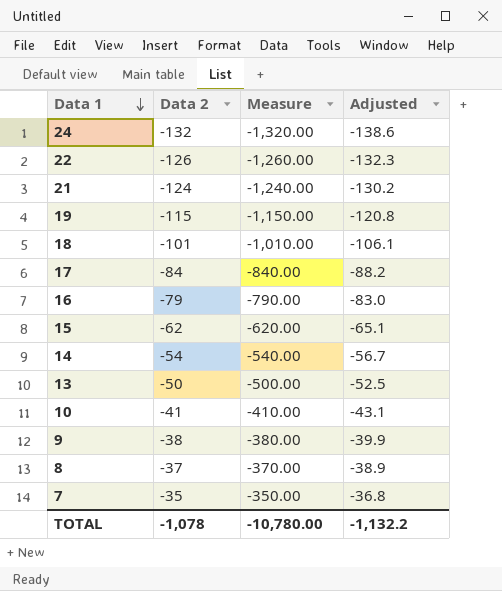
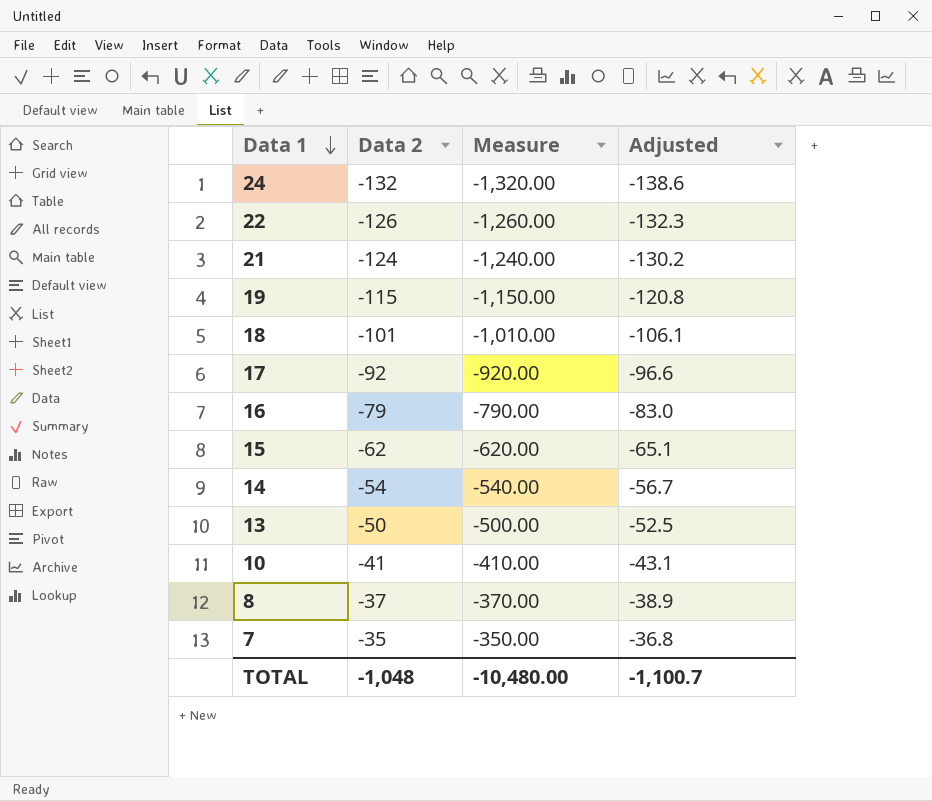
row 9: -38 | -380.00 | -39.9 -> none
17 | Data 2: -84 -> -92
17 | Measure: -840.00 -> -920.00
17 | Adjusted: -88.2 -> -96.6
TOTAL | Data 2: -1,078 -> -1,048
TOTAL | Measure: -10,780.00 -> -10,480.00
TOTAL | Adjusted: -1,132.2 -> -1,100.7

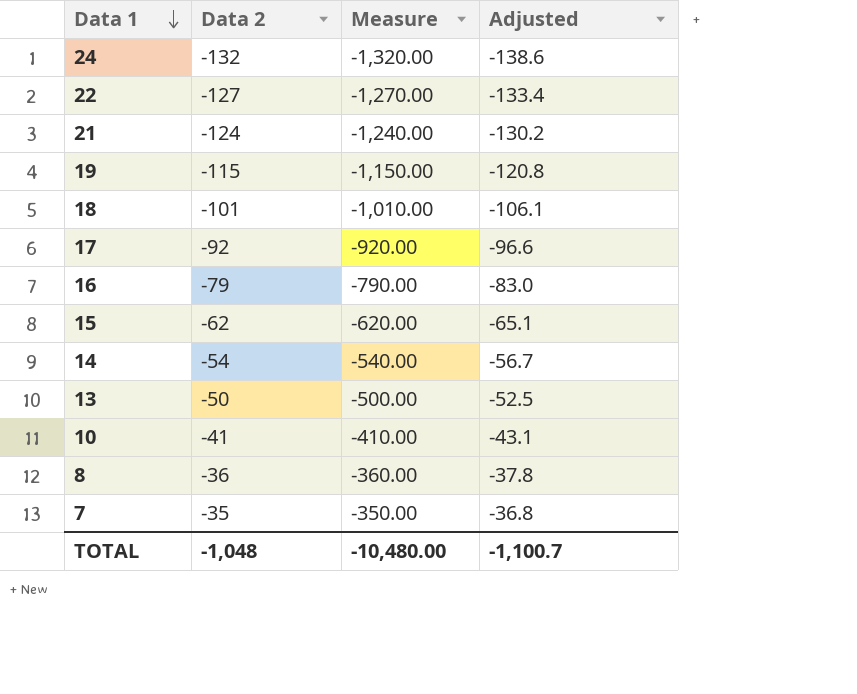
22 | Data 2: -126 -> -127
22 | Measure: -1,260.00 -> -1,270.00
22 | Adjusted: -132.3 -> -133.4
8 | Data 2: -37 -> -36
8 | Measure: -370.00 -> -360.00
8 | Adjusted: -38.9 -> -37.8

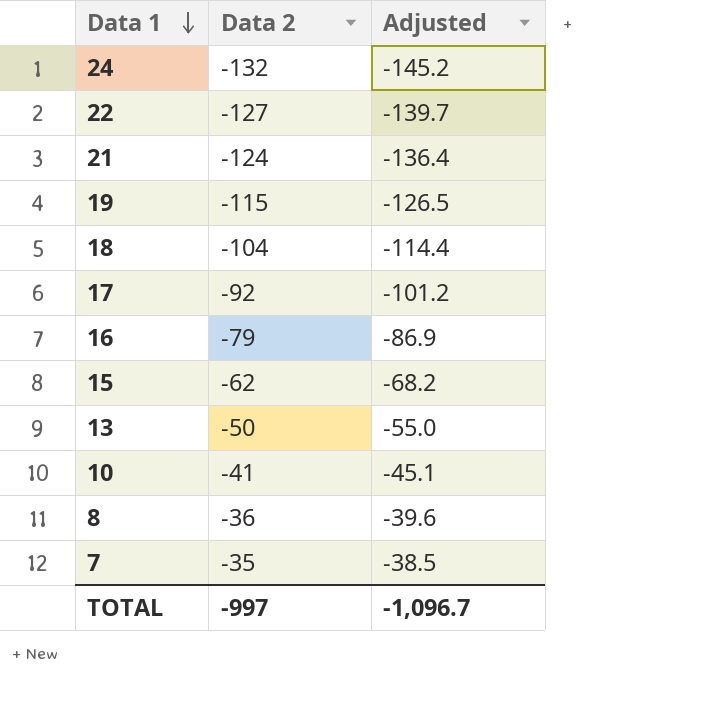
column Measure | formula: [Data 2] * 10 -> none
column Adjusted | formula: [Data 2] * 1.05 -> [Data 2] * 1.1
row 14: -54 | -540.00 | -56.7 -> none
18 | Data 2: -101 -> -104
TOTAL | Data 2: -1,048 -> -997
TOTAL | Adjusted: -1,100.7 -> -1,096.7

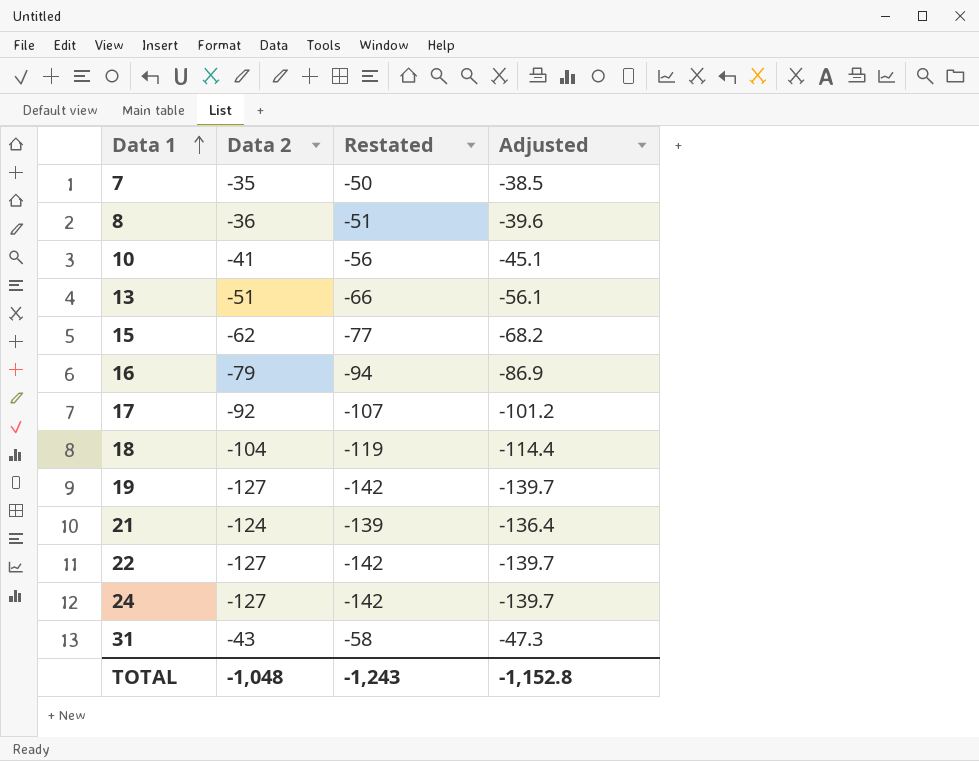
row order: Data 1 descending -> Data 1 ascending
column Restated | formula: none -> [Data 2] - 15
13 | Data 2: -50 -> -51
13 | Adjusted: -55.0 -> -56.1
19 | Data 2: -115 -> -127
19 | Adjusted: -126.5 -> -139.7
24 | Data 2: -132 -> -127
24 | Adjusted: -145.2 -> -139.7
row 31: none -> -43 | -58 | -47.3
TOTAL | Data 2: -997 -> -1,048
TOTAL | Adjusted: -1,096.7 -> -1,152.8

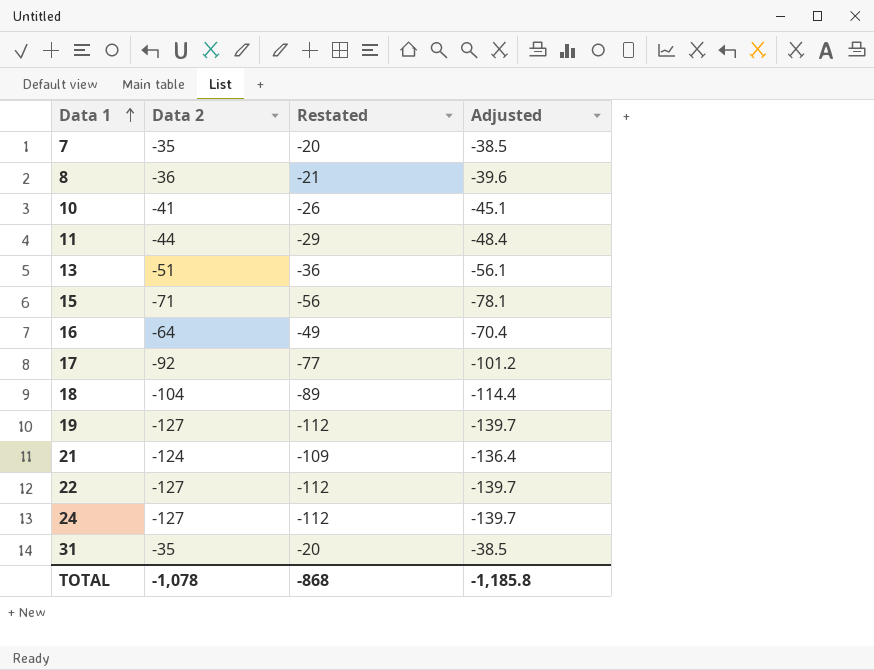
column Restated | formula: [Data 2] - 15 -> [Data 2] + 15
row 11: none -> -44 | -29 | -48.4
15 | Data 2: -62 -> -71
15 | Adjusted: -68.2 -> -78.1
16 | Data 2: -79 -> -64
16 | Adjusted: -86.9 -> -70.4
31 | Data 2: -43 -> -35
31 | Adjusted: -47.3 -> -38.5
TOTAL | Data 2: -1,048 -> -1,078
TOTAL | Restated: -1,243 -> -868
TOTAL | Adjusted: -1,152.8 -> -1,185.8

